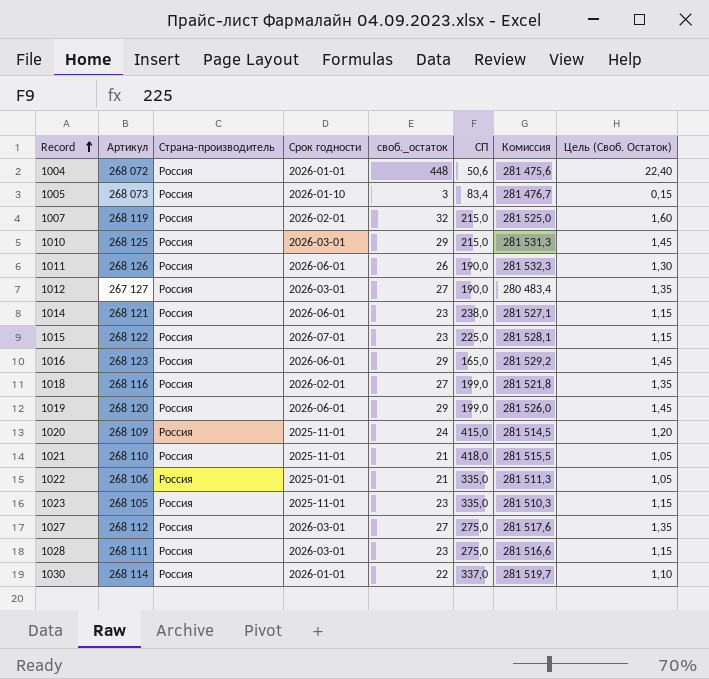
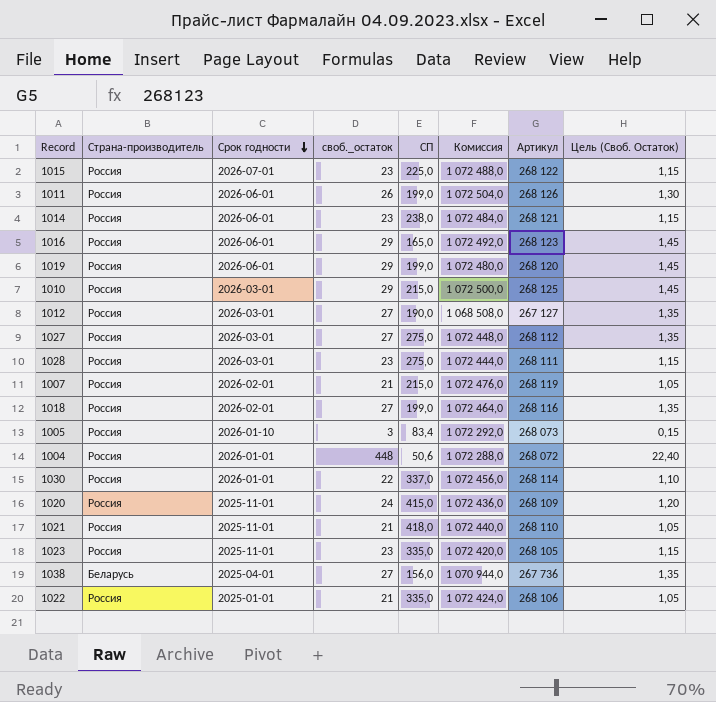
row order: Record ascending -> Срок годности descending
column Комиссия | formula: [Артикул] * 1,05 -> [Артикул] * 4
column Артикул | position: 2 -> 7
1011 | СП: 190,0 -> 199,0
1007 | своб._остаток: 32 -> 21
1007 | Цель (Своб. Остаток): 1,60 -> 1,05
row 1038: none -> Беларусь | 2025-04-01 | 27 | 156,0 | 1 070 944,0 | 267 736 | 1,35

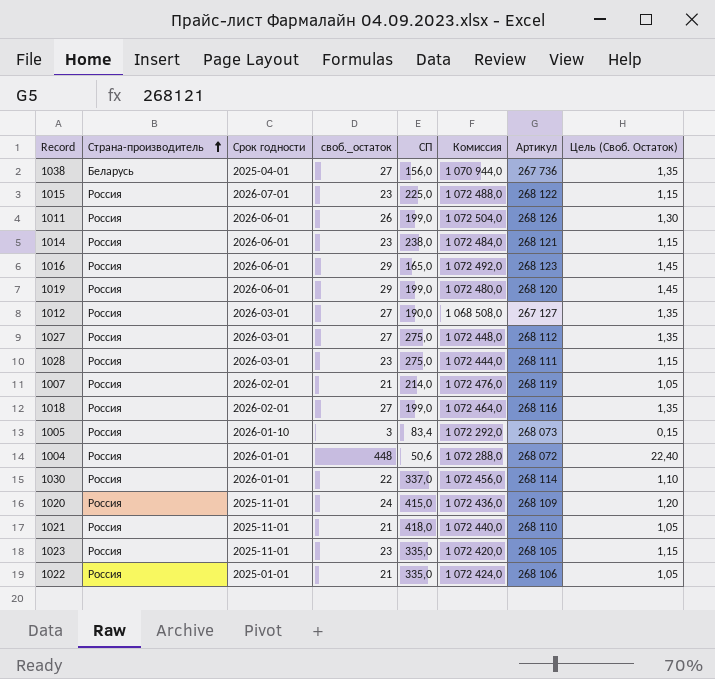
row order: Срок годности descending -> Страна-производитель ascending
row 1010: Россия | 2026-03-01 | 29 | 215,0 | 1 072 500,0 | 268 125 | 1,45 -> none
1007 | СП: 215,0 -> 214,0

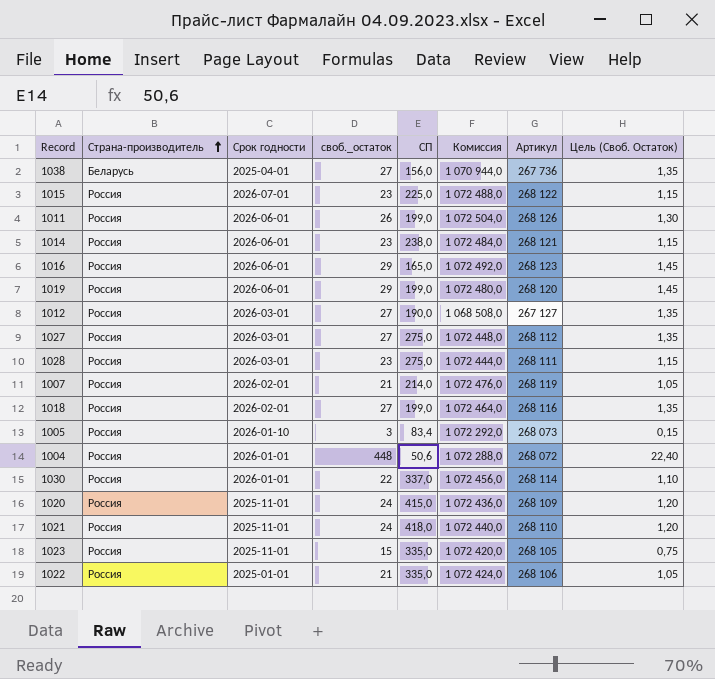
1021 | своб._остаток: 21 -> 24
1021 | Цель (Своб. Остаток): 1,05 -> 1,20
1023 | своб._остаток: 23 -> 15
1023 | Цель (Своб. Остаток): 1,15 -> 0,75

